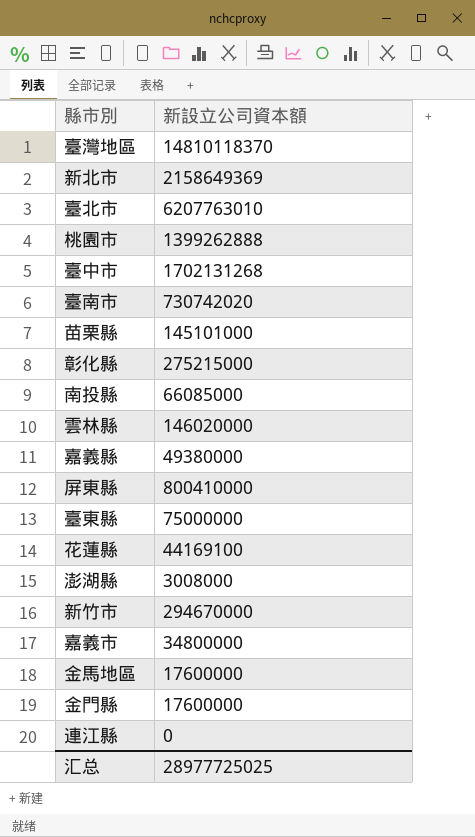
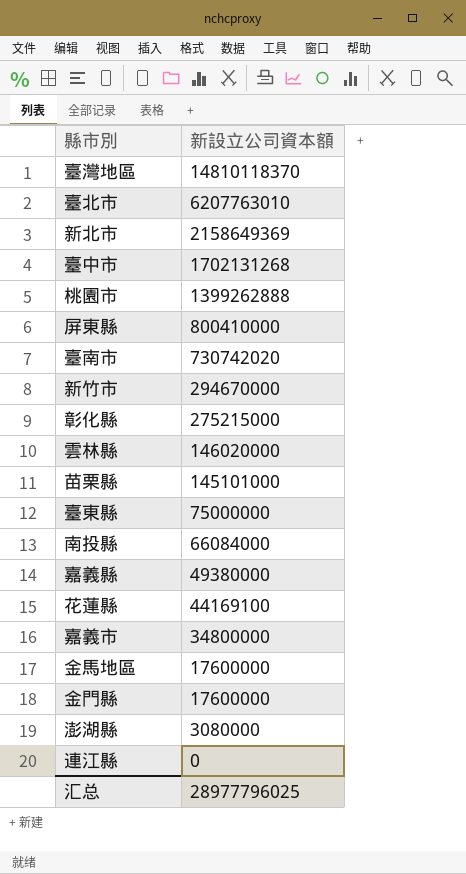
row order: none -> 新設立公司資本額 descending
南投縣 | 新設立公司資本額: 66085000 -> 66084000
澎湖縣 | 新設立公司資本額: 3008000 -> 3080000
汇总 | 新設立公司資本額: 28977725025 -> 28977796025

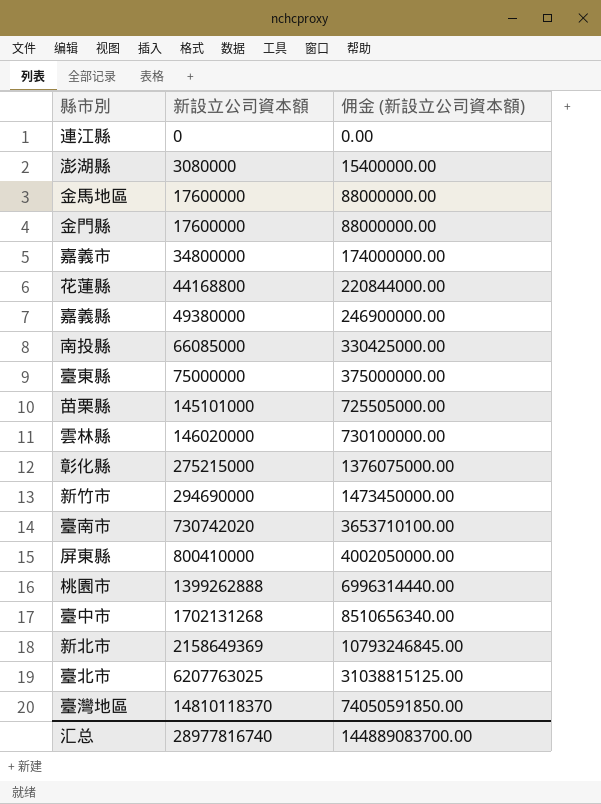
row order: 新設立公司資本額 descending -> 新設立公司資本額 ascending
column 佣金 (新設立公司資本額) | formula: none -> [新設立公司資本額] * 5
花蓮縣 | 新設立公司資本額: 44169100 -> 44168800
南投縣 | 新設立公司資本額: 66084000 -> 66085000
新竹市 | 新設立公司資本額: 294670000 -> 294690000
臺北市 | 新設立公司資本額: 6207763010 -> 6207763025
汇总 | 新設立公司資本額: 28977796025 -> 28977816740

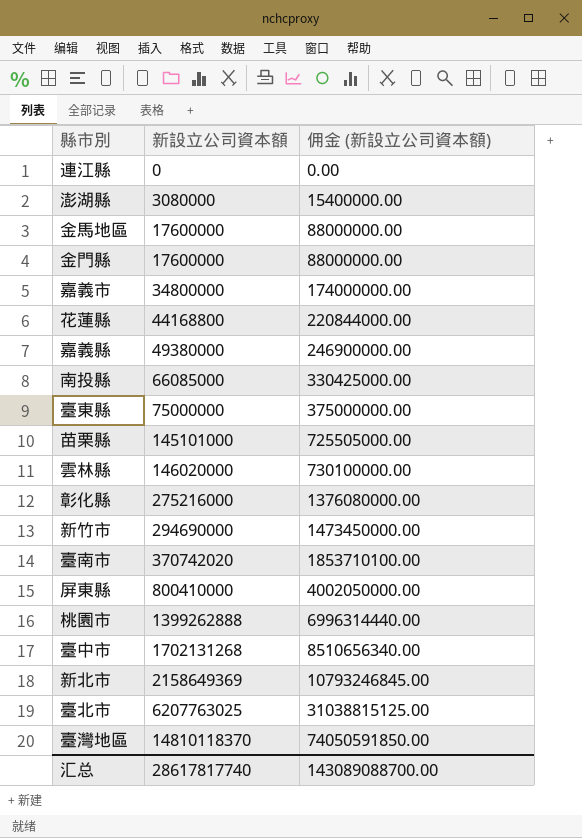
彰化縣 | 新設立公司資本額: 275215000 -> 275216000
彰化縣 | 佣金 (新設立公司資本額): 1376075000.00 -> 1376080000.00
臺南市 | 新設立公司資本額: 730742020 -> 370742020
臺南市 | 佣金 (新設立公司資本額): 3653710100.00 -> 1853710100.00
汇总 | 新設立公司資本額: 28977816740 -> 28617817740
汇总 | 佣金 (新設立公司資本額): 144889083700.00 -> 143089088700.00

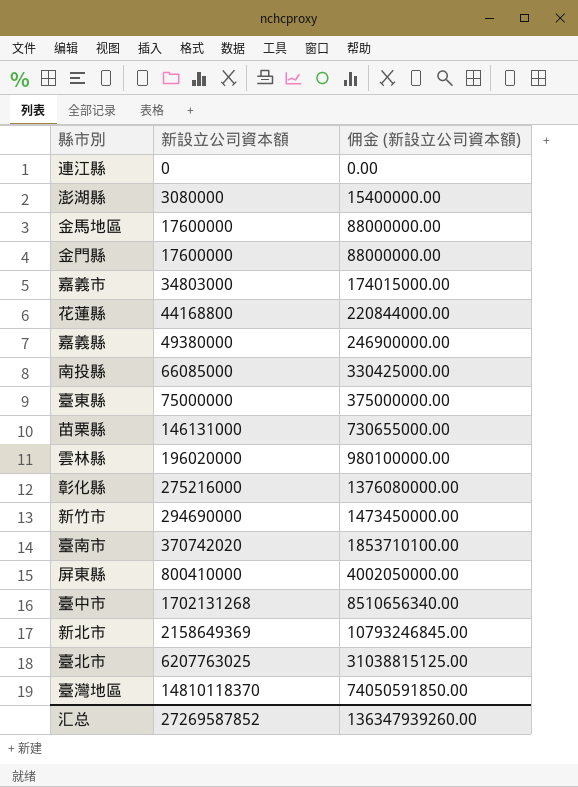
row 桃園市: 1399262888 | 6996314440.00 -> none
嘉義市 | 新設立公司資本額: 34800000 -> 34803000
嘉義市 | 佣金 (新設立公司資本額): 174000000.00 -> 174015000.00
苗栗縣 | 新設立公司資本額: 145101000 -> 146131000
苗栗縣 | 佣金 (新設立公司資本額): 725505000.00 -> 730655000.00
雲林縣 | 新設立公司資本額: 146020000 -> 196020000
雲林縣 | 佣金 (新設立公司資本額): 730100000.00 -> 980100000.00
汇总 | 新設立公司資本額: 28617817740 -> 27269587852
汇总 | 佣金 (新設立公司資本額): 143089088700.00 -> 136347939260.00

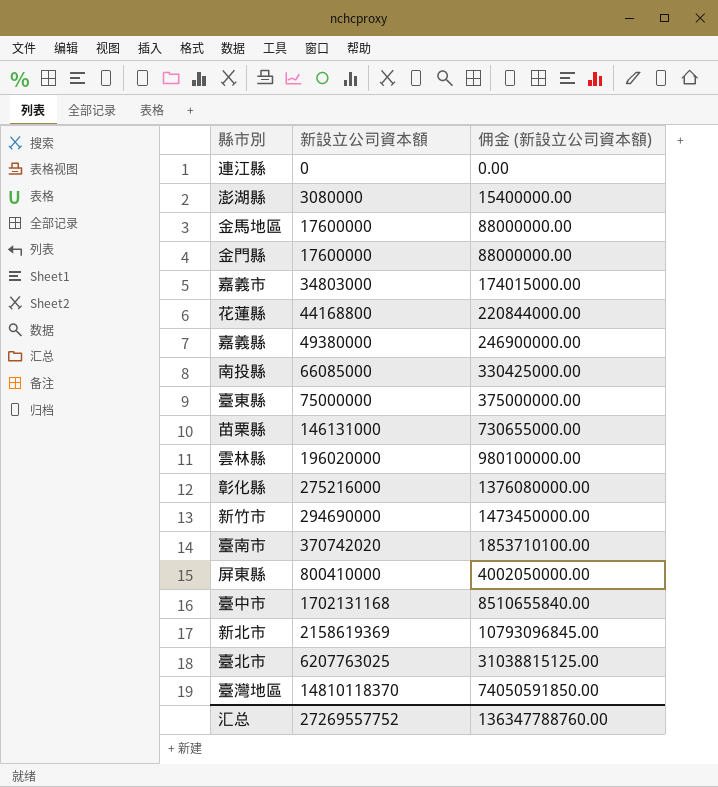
臺中市 | 新設立公司資本額: 1702131268 -> 1702131168
臺中市 | 佣金 (新設立公司資本額): 8510656340.00 -> 8510655840.00
新北市 | 新設立公司資本額: 2158649369 -> 2158619369
新北市 | 佣金 (新設立公司資本額): 10793246845.00 -> 10793096845.00
汇总 | 新設立公司資本額: 27269587852 -> 27269557752
汇总 | 佣金 (新設立公司資本額): 136347939260.00 -> 136347788760.00

